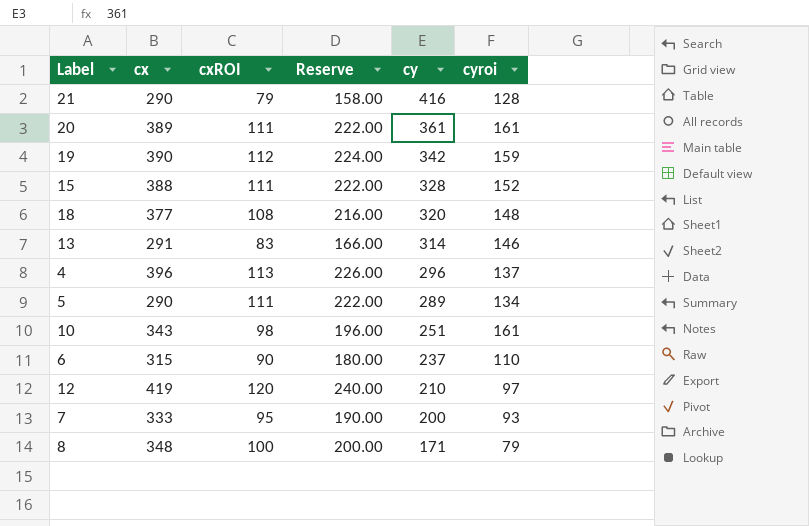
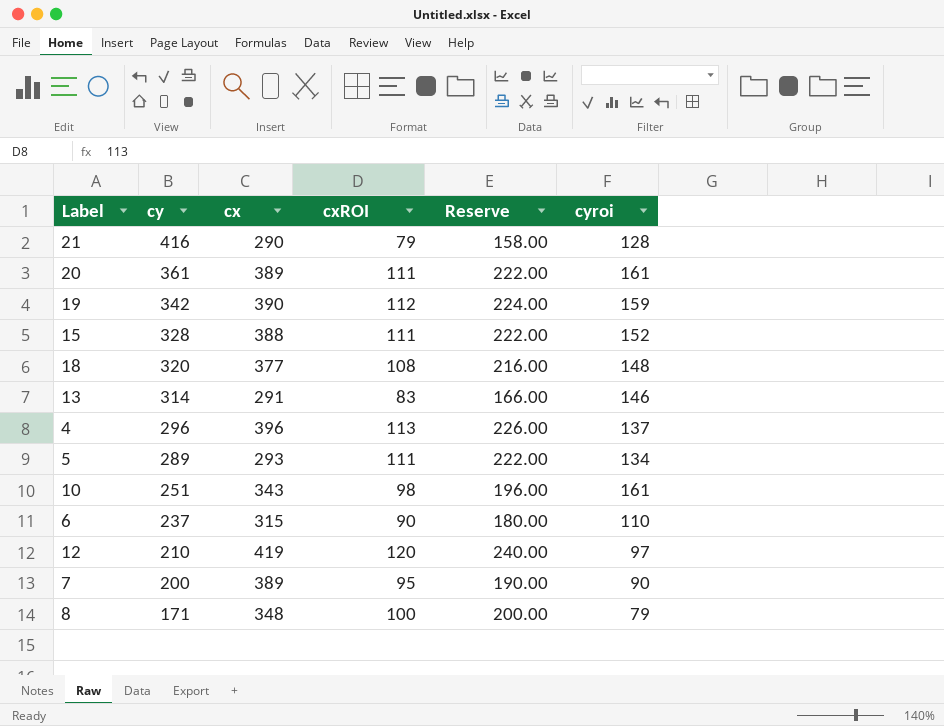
column cy | position: 5 -> 2
5 | cx: 290 -> 293
7 | cx: 333 -> 389
7 | cyroi: 93 -> 90

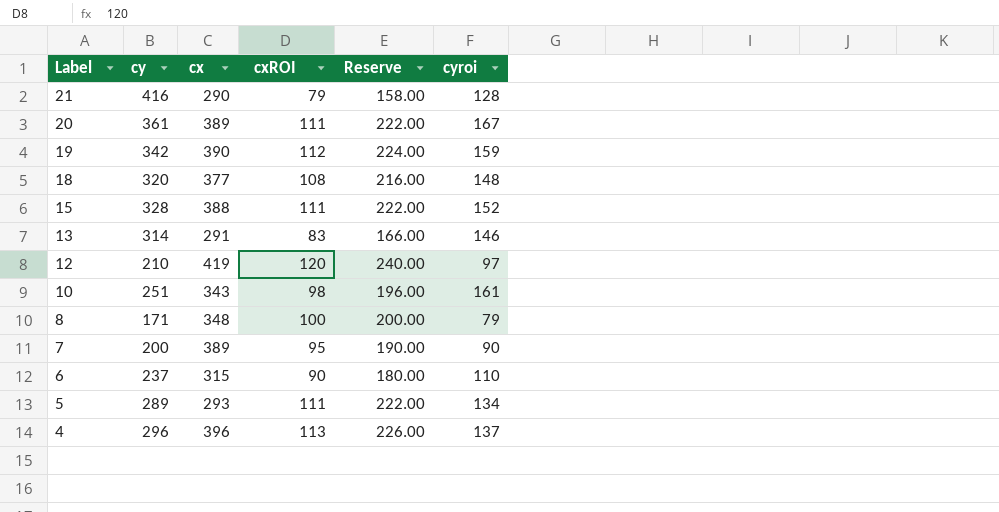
row order: cy descending -> Label descending
20 | cyroi: 161 -> 167

